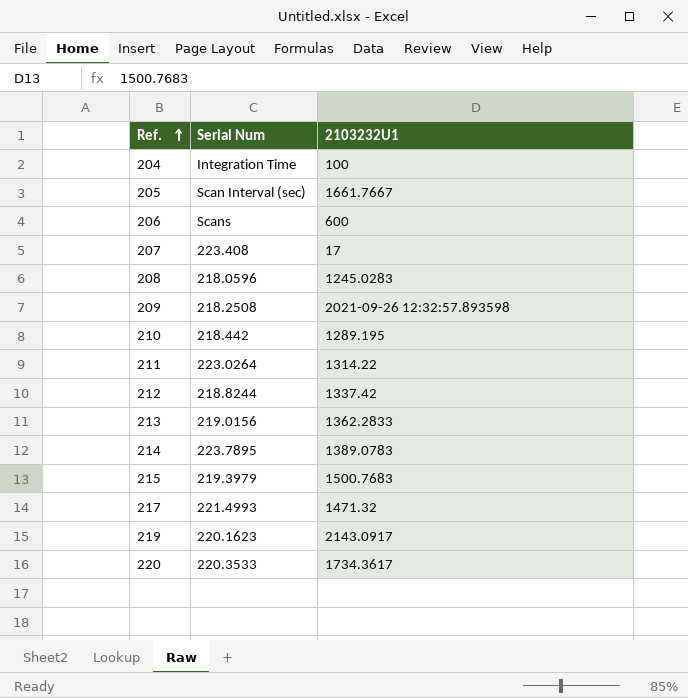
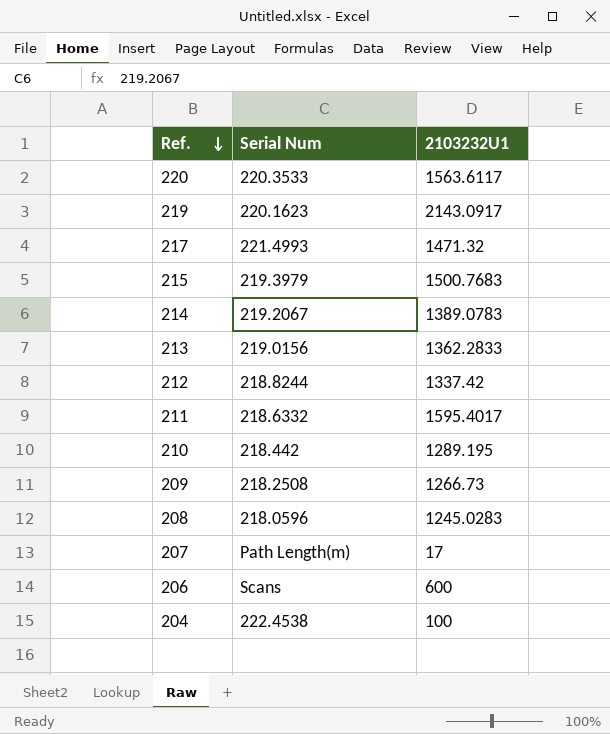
row order: Ref. ascending -> Ref. descending
row 205: Scan Interval (sec) | 1661.7667 -> none
220 | 2103232U1: 1734.3617 -> 1563.6117
214 | Serial Num: 223.7895 -> 219.2067
211 | Serial Num: 223.0264 -> 218.6332
211 | 2103232U1: 1314.22 -> 1595.4017
209 | 2103232U1: 2021-09-26 12:32:57.893598 -> 1266.73
207 | Serial Num: 223.408 -> Path Length(m)
204 | Serial Num: Integration Time -> 222.4538

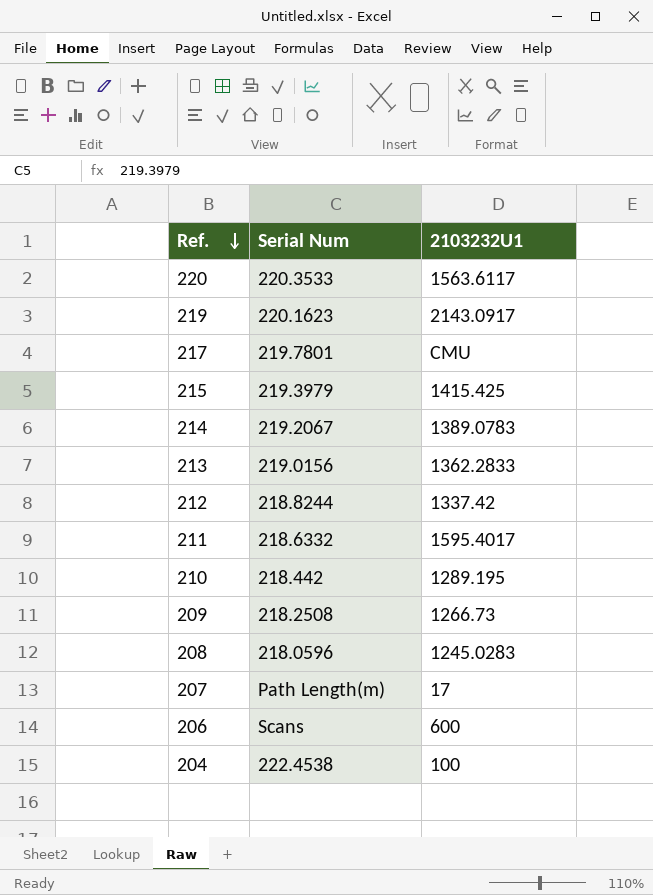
217 | Serial Num: 221.4993 -> 219.7801
217 | 2103232U1: 1471.32 -> CMU
215 | 2103232U1: 1500.7683 -> 1415.425

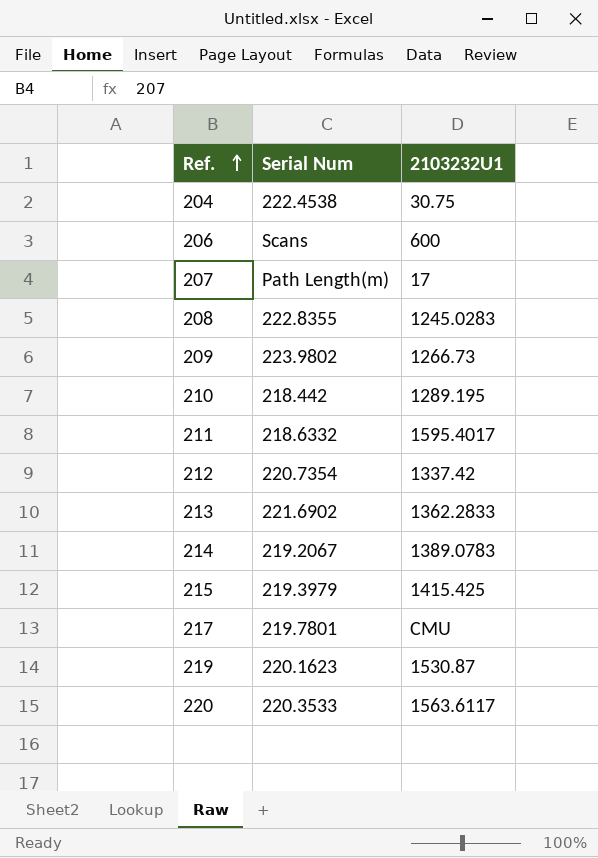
row order: Ref. descending -> Ref. ascending
204 | 2103232U1: 100 -> 30.75
208 | Serial Num: 218.0596 -> 222.8355
209 | Serial Num: 218.2508 -> 223.9802
212 | Serial Num: 218.8244 -> 220.7354
213 | Serial Num: 219.0156 -> 221.6902
219 | 2103232U1: 2143.0917 -> 1530.87

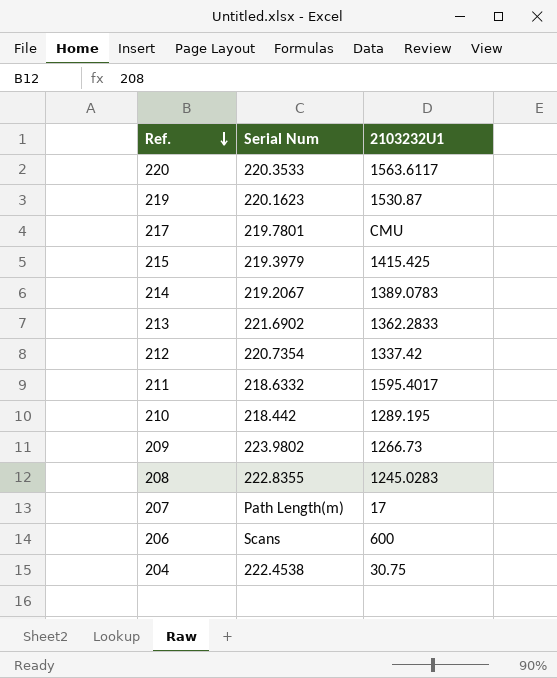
row order: Ref. ascending -> Ref. descending

